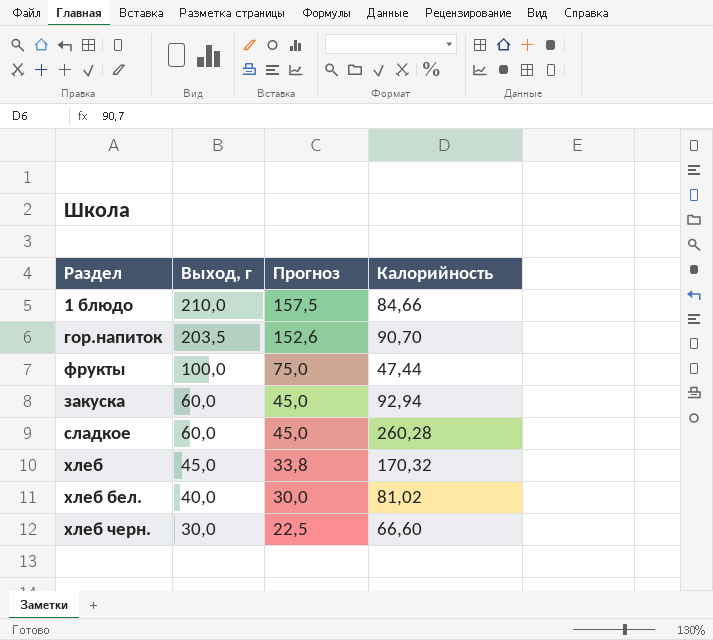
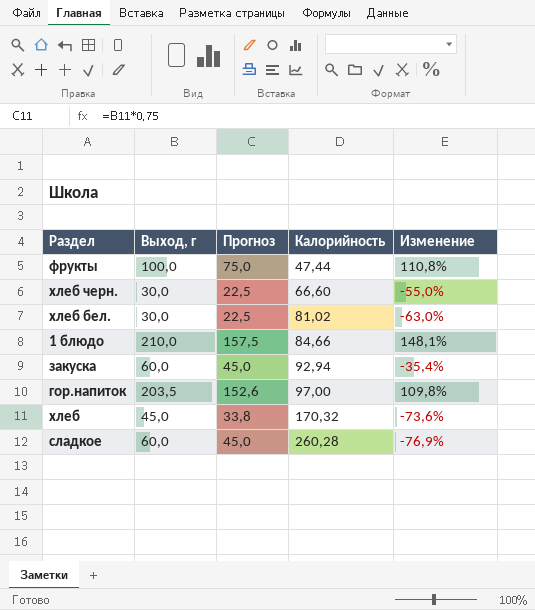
row order: Выход, г descending -> Калорийность ascending
column Изменение | formula: none -> ([Выход, г] - [Калорийность]) / [Калорийность]
хлеб бел. | Выход, г: 40,0 -> 30,0
хлеб бел. | Прогноз: 30,0 -> 22,5
гор.напиток | Калорийность: 90,70 -> 97,00

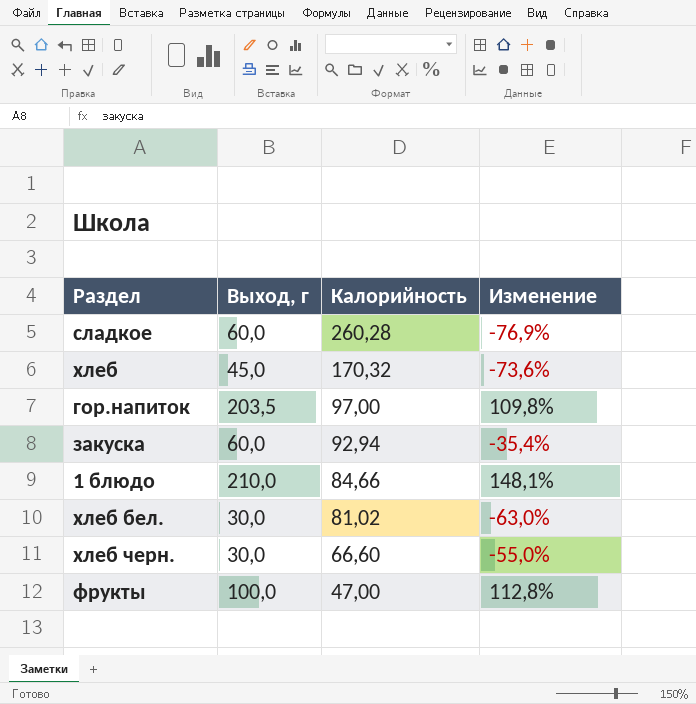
row order: Калорийность ascending -> Калорийность descending
column Прогноз | formula: [Выход, г] * 0,75 -> none
фрукты | Калорийность: 47,44 -> 47,00
фрукты | Изменение: 110,8% -> 112,8%

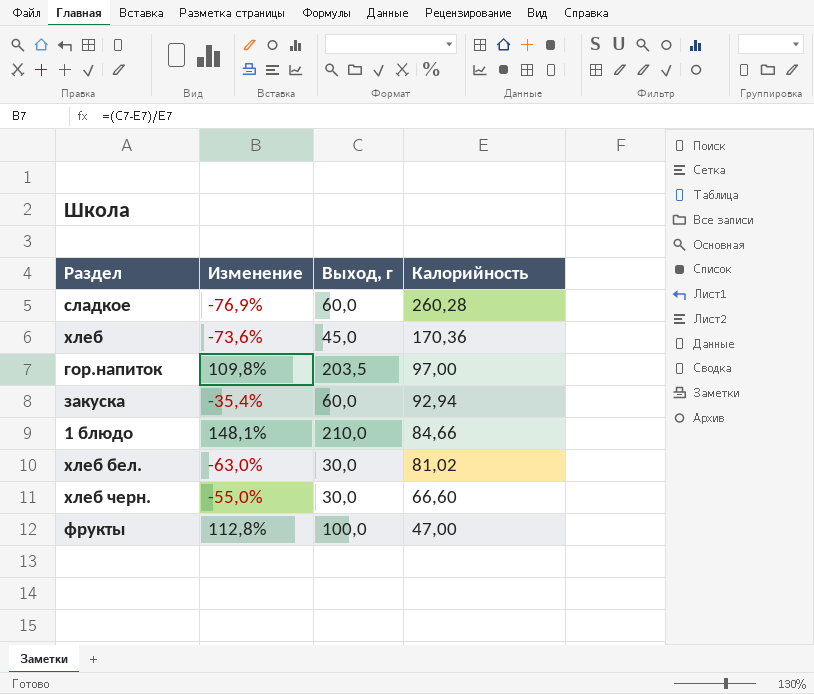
column Изменение | position: 4 -> 2
хлеб | Калорийность: 170,32 -> 170,36

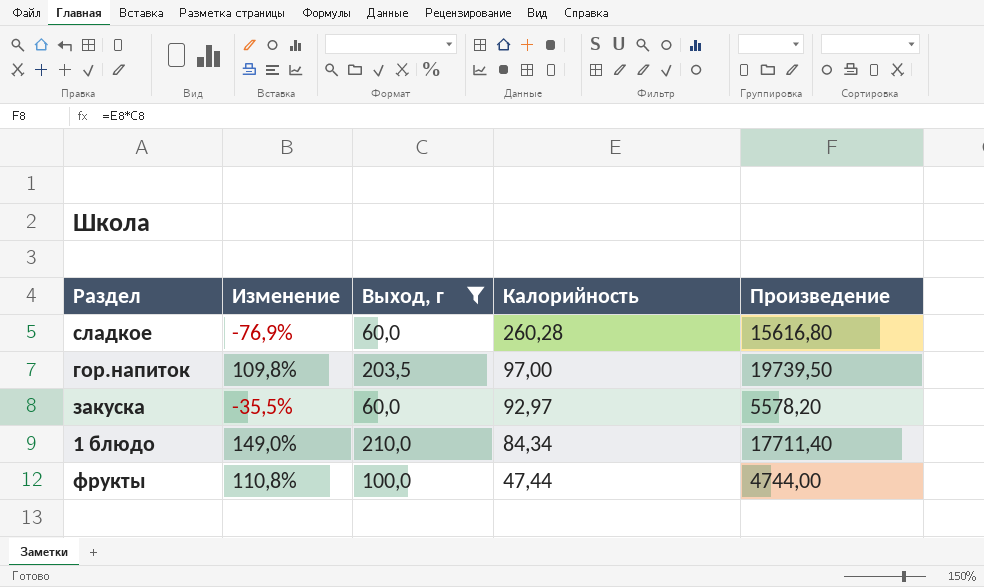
filter: none -> Выход, г >= 60,0
column Произведение | formula: none -> [Выход, г] * [Калорийность]
закуска | Изменение: -35,4% -> -35,5%
закуска | Калорийность: 92,94 -> 92,97
1 блюдо | Изменение: 148,1% -> 149,0%
1 блюдо | Калорийность: 84,66 -> 84,34
фрукты | Изменение: 112,8% -> 110,8%
фрукты | Калорийность: 47,00 -> 47,44

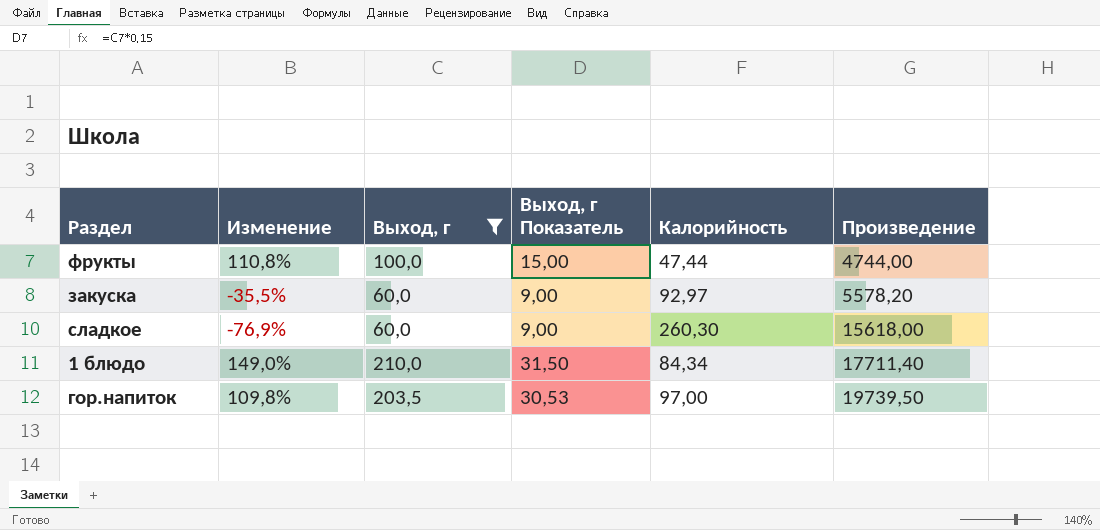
row order: Калорийность descending -> Произведение ascending
column Выход, г Показатель | formula: none -> [Выход, г] * 0,15
сладкое | Калорийность: 260,28 -> 260,30
сладкое | Произведение: 15616,80 -> 15618,00

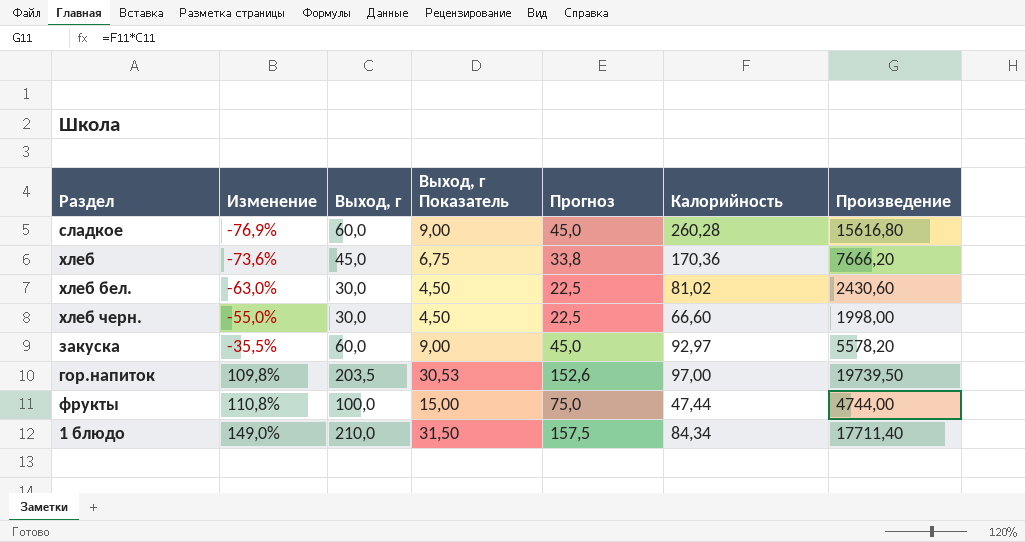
filter: Выход, г >= 60,0 -> none
row order: Произведение ascending -> Изменение ascending
column Прогноз | formula: none -> [Выход, г] * 0,75
сладкое | Калорийность: 260,30 -> 260,28
сладкое | Произведение: 15618,00 -> 15616,80

